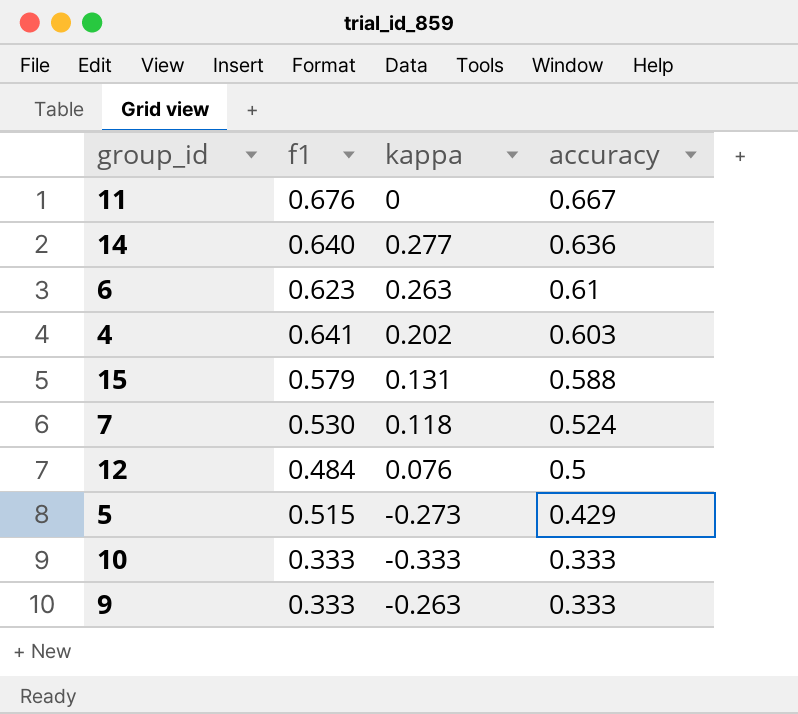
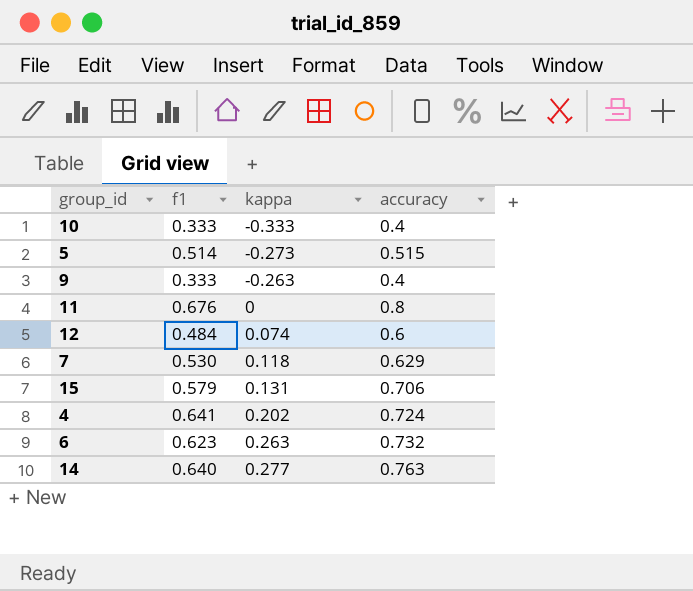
row order: accuracy descending -> kappa ascending
10 | accuracy: 0.333 -> 0.4
5 | f1: 0.515 -> 0.514
5 | accuracy: 0.429 -> 0.515
9 | accuracy: 0.333 -> 0.4
11 | accuracy: 0.667 -> 0.8
12 | kappa: 0.076 -> 0.074
12 | accuracy: 0.5 -> 0.6
7 | accuracy: 0.524 -> 0.629
15 | accuracy: 0.588 -> 0.706
4 | accuracy: 0.603 -> 0.724
6 | accuracy: 0.61 -> 0.732
14 | accuracy: 0.636 -> 0.763

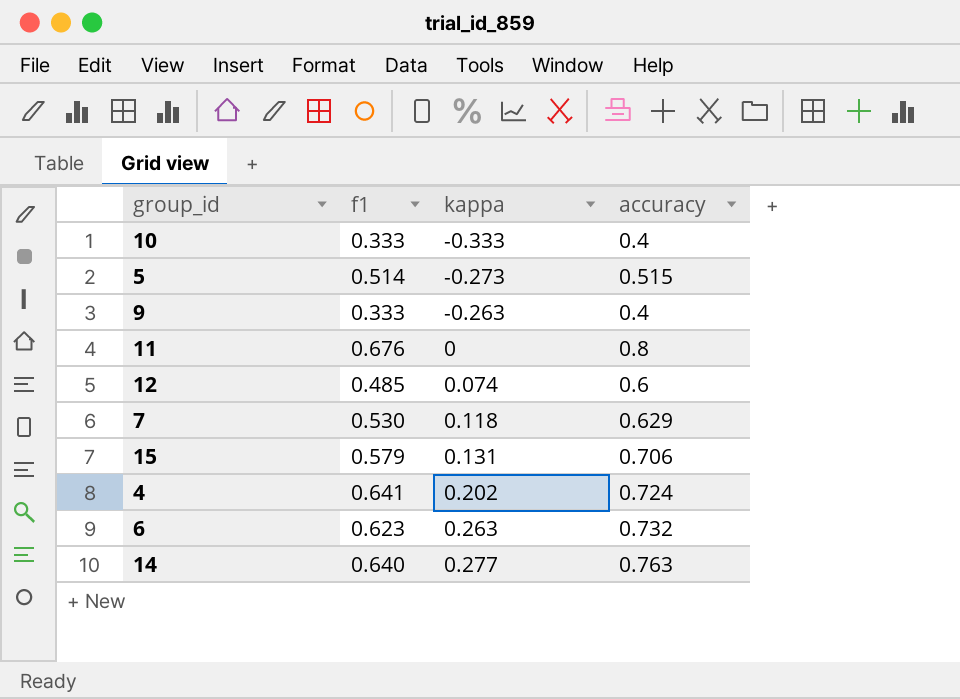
12 | f1: 0.484 -> 0.485

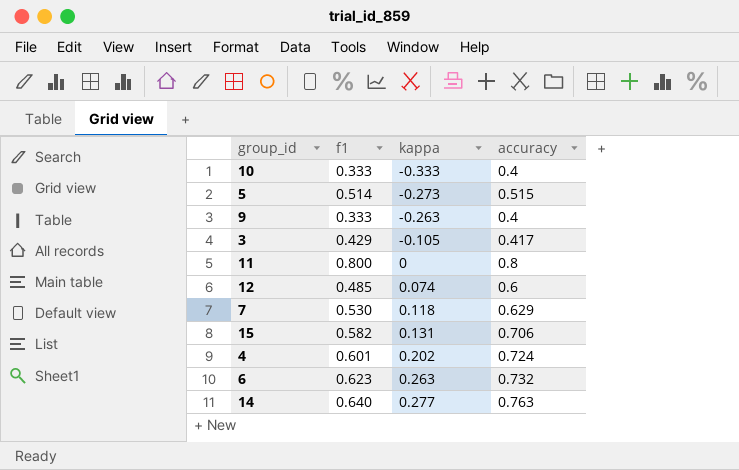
row 3: none -> 0.429 | -0.105 | 0.417
11 | f1: 0.676 -> 0.800
15 | f1: 0.579 -> 0.582
4 | f1: 0.641 -> 0.601

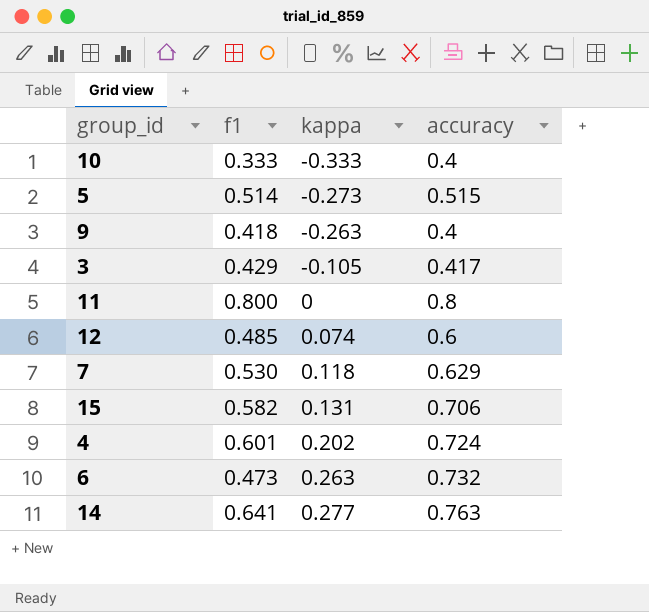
9 | f1: 0.333 -> 0.418
6 | f1: 0.623 -> 0.473
14 | f1: 0.640 -> 0.641

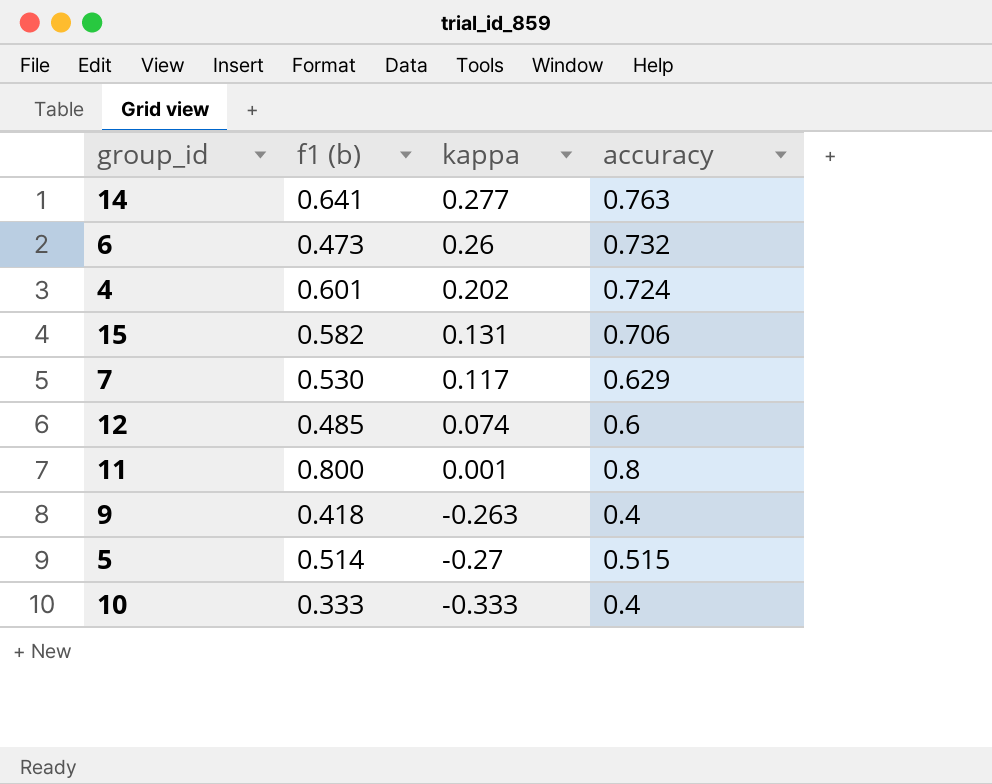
row order: kappa ascending -> kappa descending
column name: f1 -> f1 (b)
row 3: 0.429 | -0.105 | 0.417 -> none
6 | kappa: 0.263 -> 0.26
7 | kappa: 0.118 -> 0.117
11 | kappa: 0 -> 0.001
5 | kappa: -0.273 -> -0.27

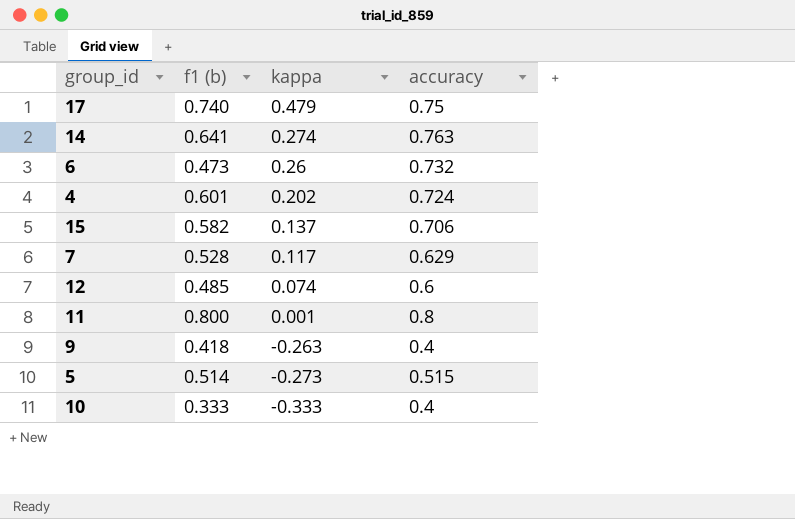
row 17: none -> 0.740 | 0.479 | 0.75
14 | kappa: 0.277 -> 0.274
15 | kappa: 0.131 -> 0.137
7 | f1 (b): 0.530 -> 0.528
5 | kappa: -0.27 -> -0.273

